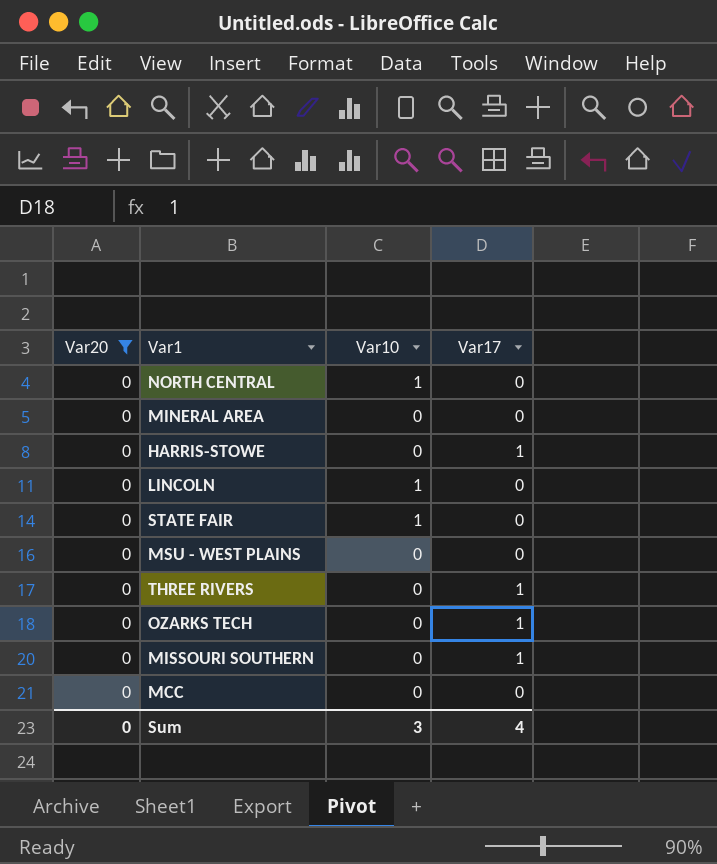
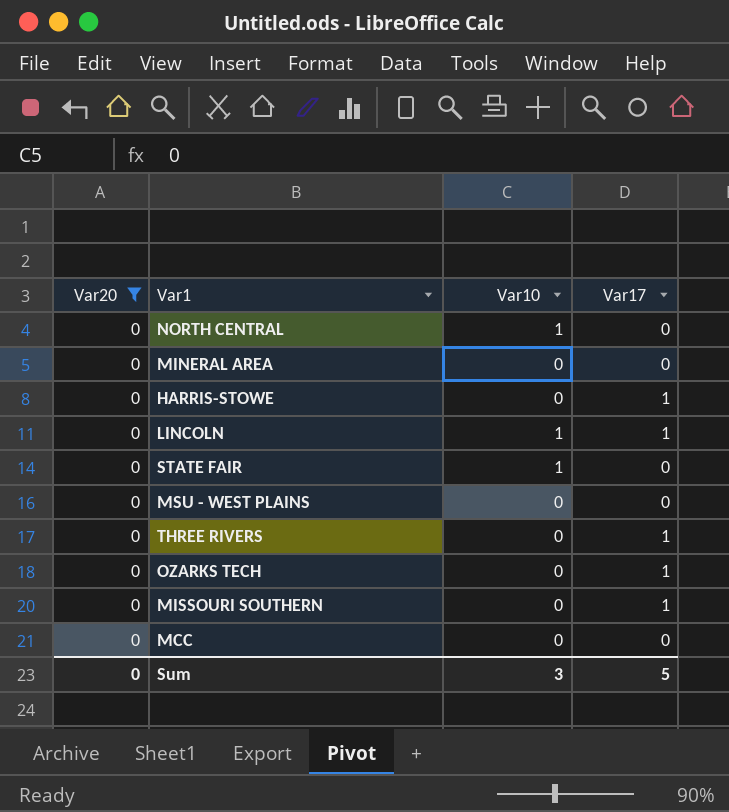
LINCOLN | Var17: 0 -> 1
Sum | Var17: 4 -> 5

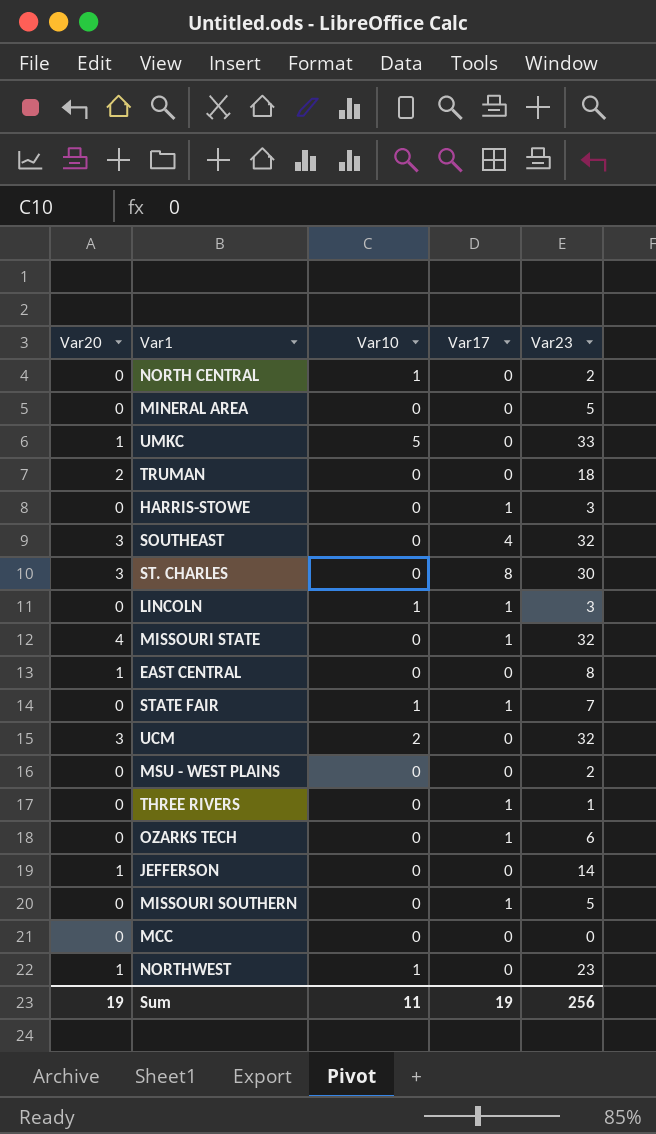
filter: Var20 = 0 -> none
column Var23 | position: none -> 5
STATE FAIR | Var17: 0 -> 1
Sum | Var20: 0 -> 19
Sum | Var10: 3 -> 11
Sum | Var17: 5 -> 19

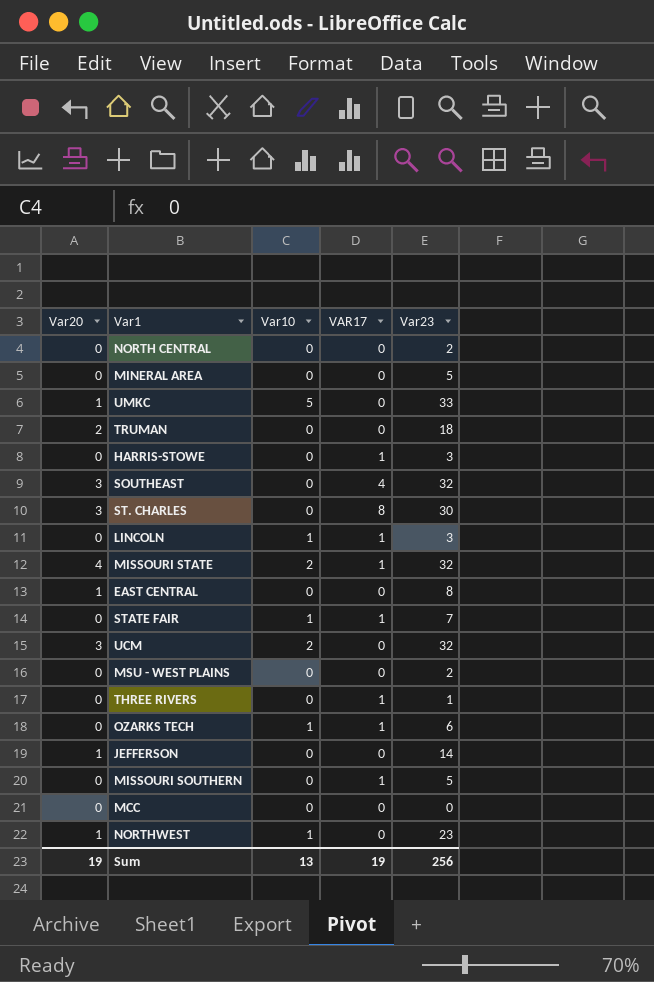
column name: Var17 -> VAR17
NORTH CENTRAL | Var10: 1 -> 0
MISSOURI STATE | Var10: 0 -> 2
OZARKS TECH | Var10: 0 -> 1
Sum | Var10: 11 -> 13

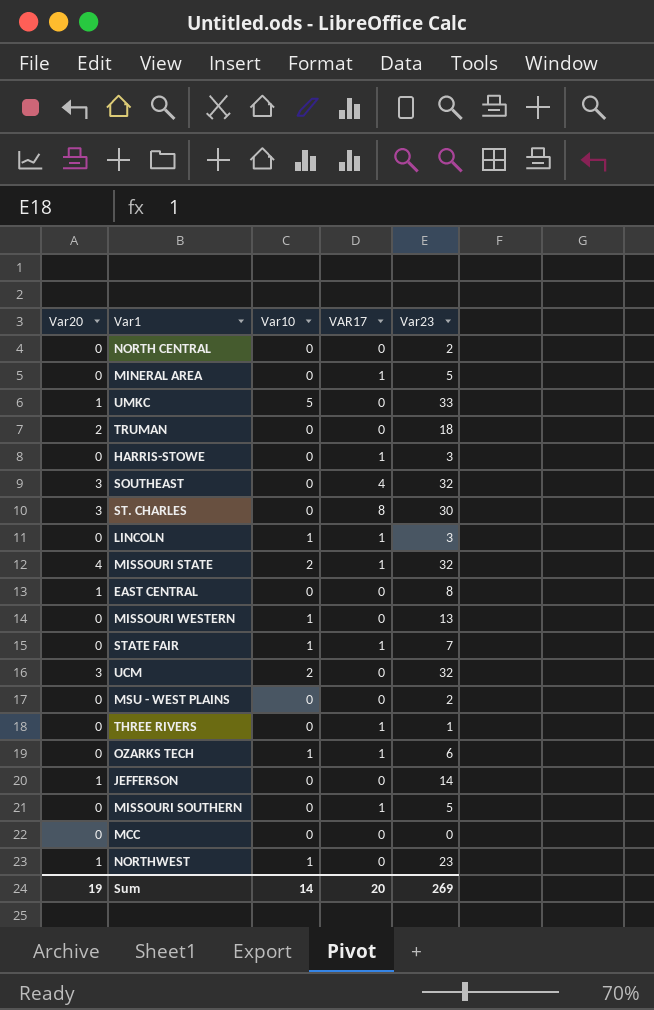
MINERAL AREA | VAR17: 0 -> 1
row MISSOURI WESTERN: none -> 0 | 1 | 0 | 13
Sum | Var10: 13 -> 14
Sum | VAR17: 19 -> 20
Sum | Var23: 256 -> 269

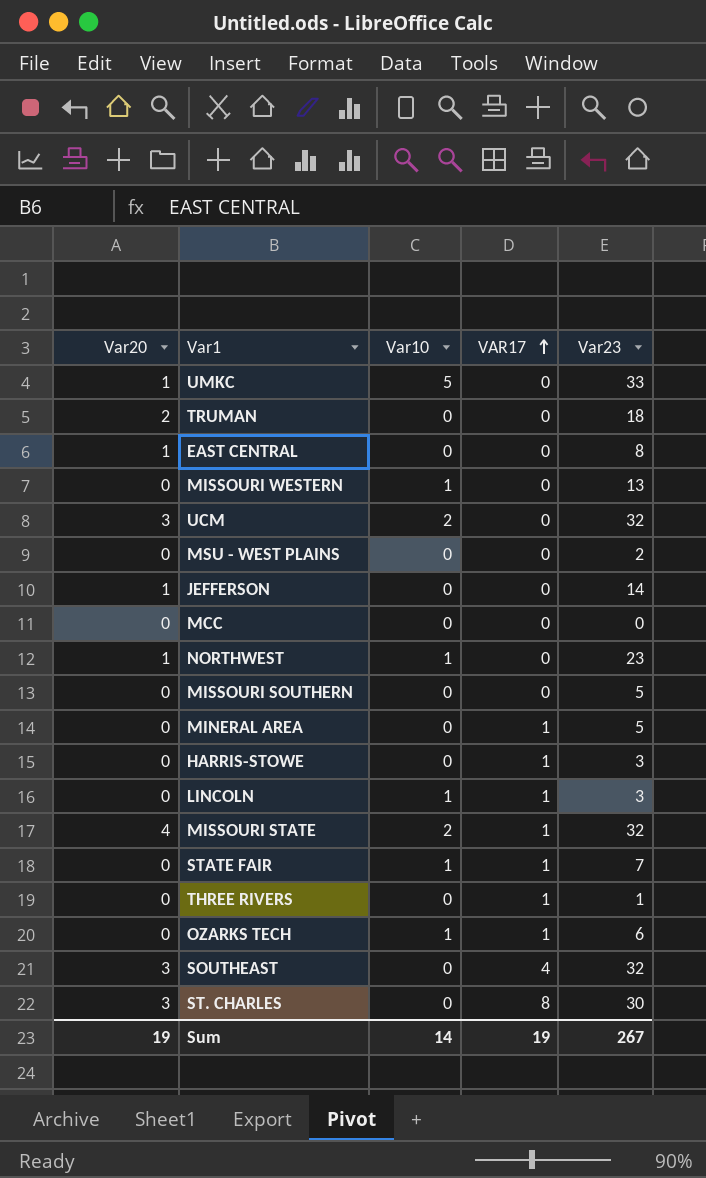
row order: none -> VAR17 ascending
row NORTH CENTRAL: 0 | 0 | 0 | 2 -> none
MISSOURI SOUTHERN | VAR17: 1 -> 0
Sum | VAR17: 20 -> 19
Sum | Var23: 269 -> 267

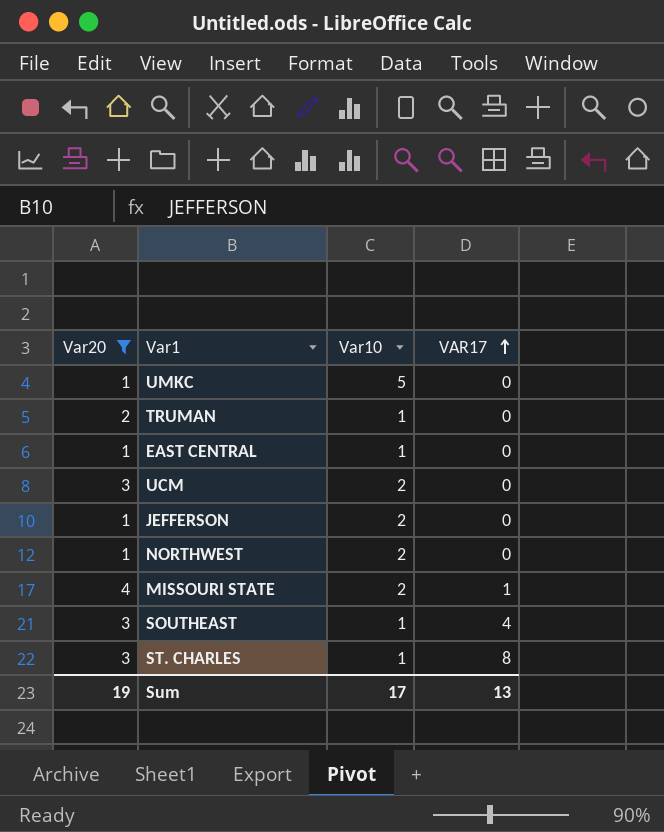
filter: none -> Var20 != 0
column Var23 | position: 5 -> none
TRUMAN | Var10: 0 -> 1
EAST CENTRAL | Var10: 0 -> 1
JEFFERSON | Var10: 0 -> 2
NORTHWEST | Var10: 1 -> 2
SOUTHEAST | Var10: 0 -> 1
ST. CHARLES | Var10: 0 -> 1
Sum | Var10: 14 -> 17
Sum | VAR17: 19 -> 13

